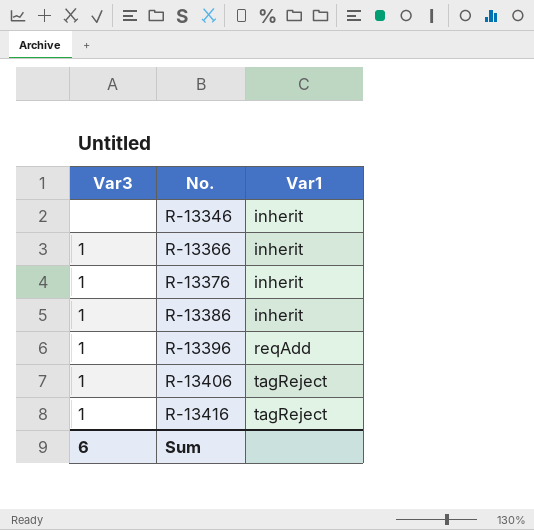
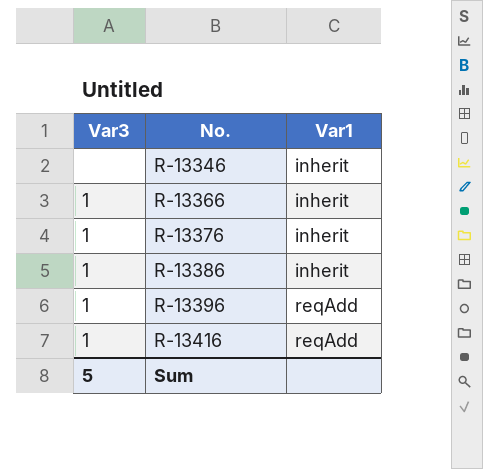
row R-13406: 1 | tagReject -> none
R-13416 | Var1: tagReject -> reqAdd
Sum | Var3: 6 -> 5

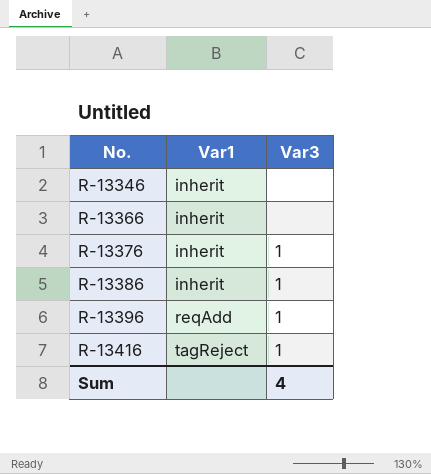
column Var3 | position: 1 -> 3
R-13366 | Var3: 1 -> none
R-13416 | Var1: reqAdd -> tagReject
Sum | Var3: 5 -> 4

